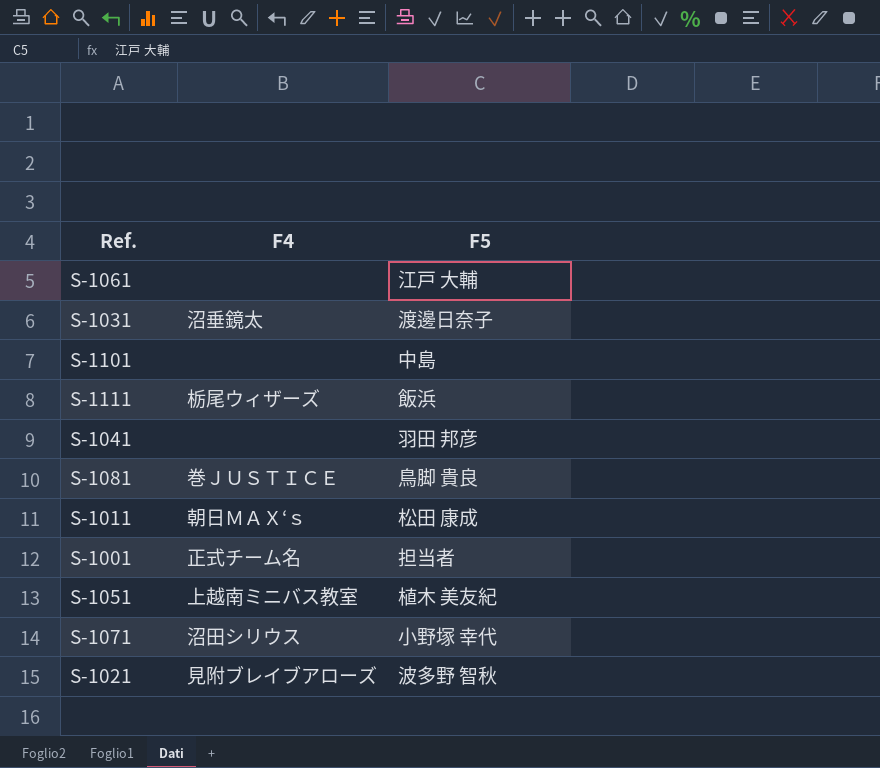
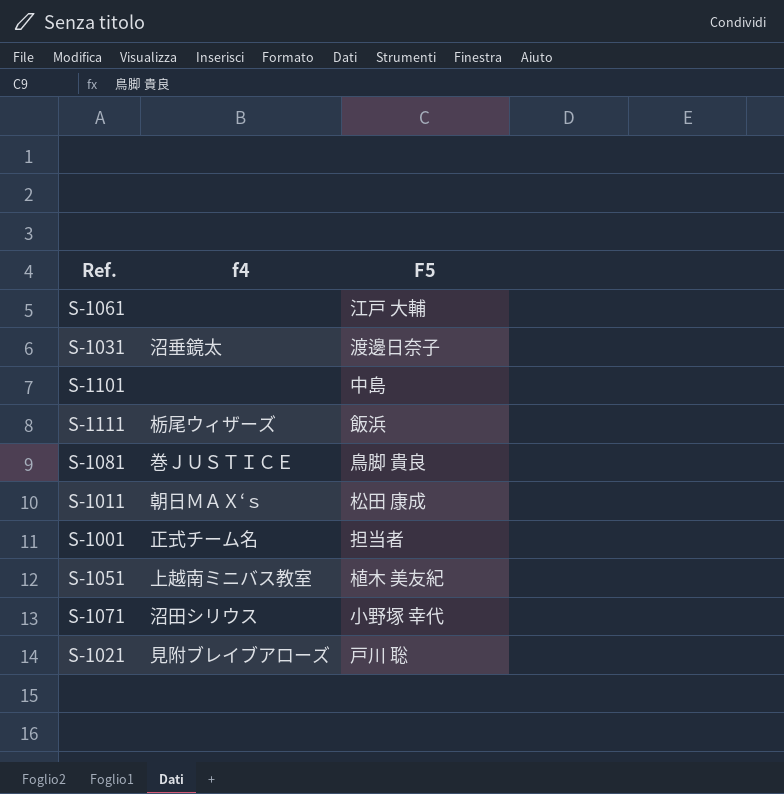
column name: F4 -> f4
row S-1041: none | 羽田 邦彦 -> none
S-1021 | F5: 波多野 智秋 -> 戸川 聡

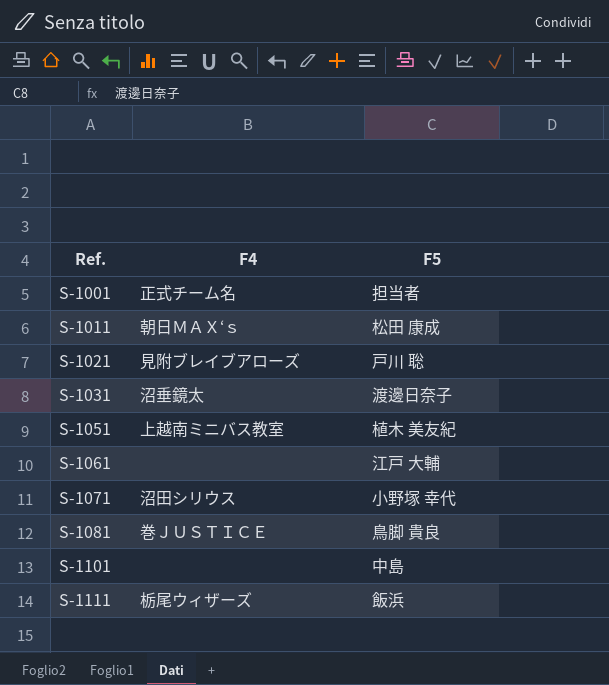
row order: none -> Ref. ascending
column name: f4 -> F4

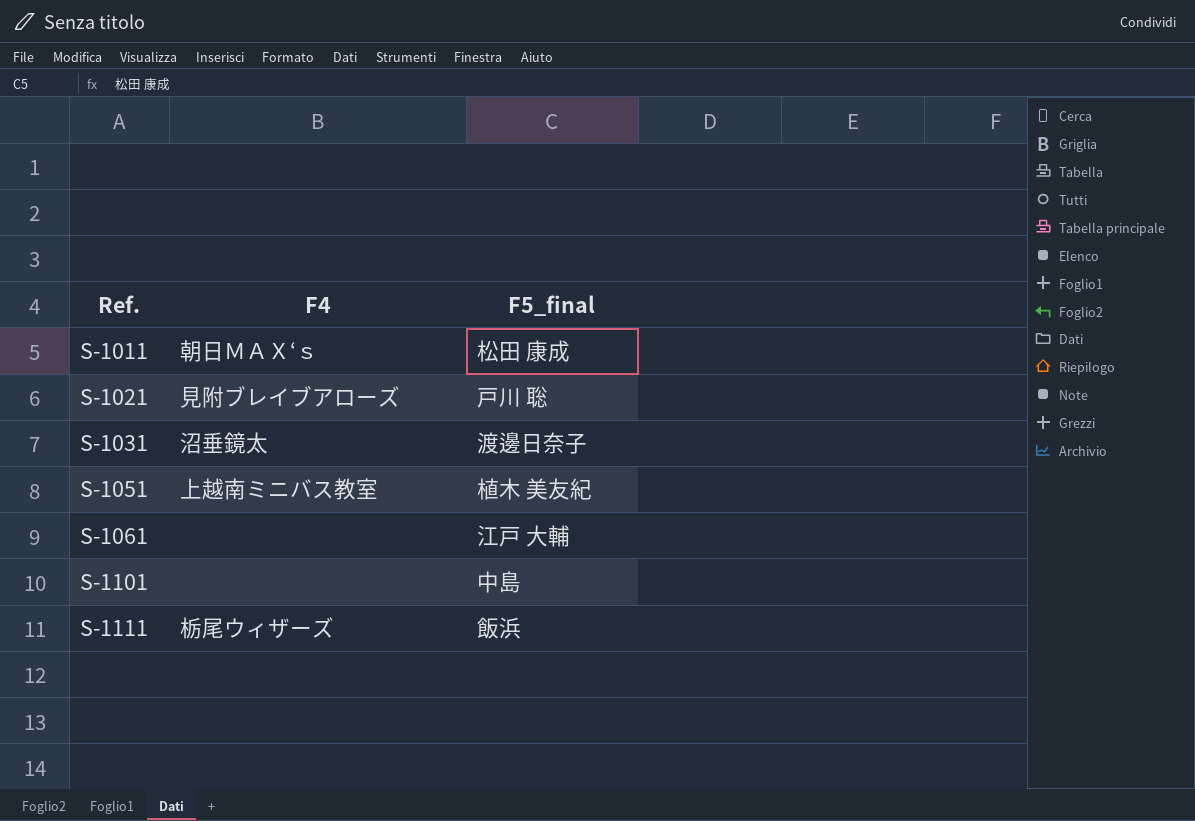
column name: F5 -> F5_final
row S-1001: 正式チーム名 | 担当者 -> none
row S-1071: 沼田シリウス | 小野塚 幸代 -> none
row S-1081: 巻ＪＵＳＴＩＣＥ | 鳥脚 貴良 -> none

